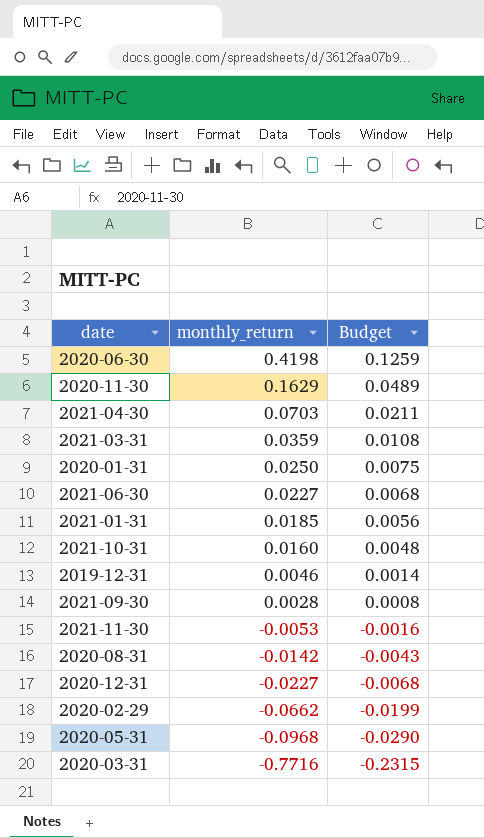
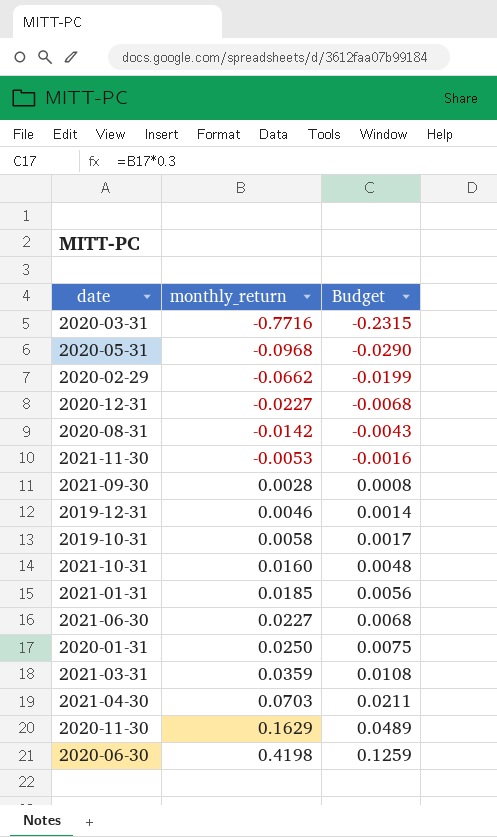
row order: monthly_return descending -> monthly_return ascending
row 2019-10-31: none -> 0.0058 | 0.0017

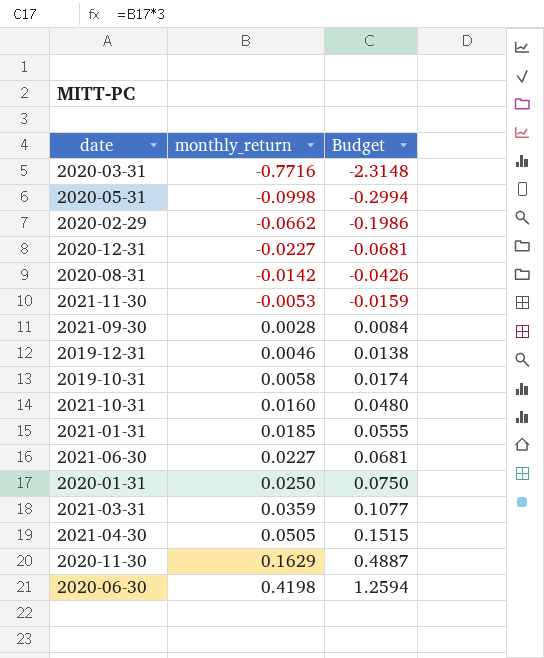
column Budget | formula: [monthly_return] * 0.3 -> [monthly_return] * 3
2020-05-31 | monthly_return: -0.0968 -> -0.0998
2021-04-30 | monthly_return: 0.0703 -> 0.0505

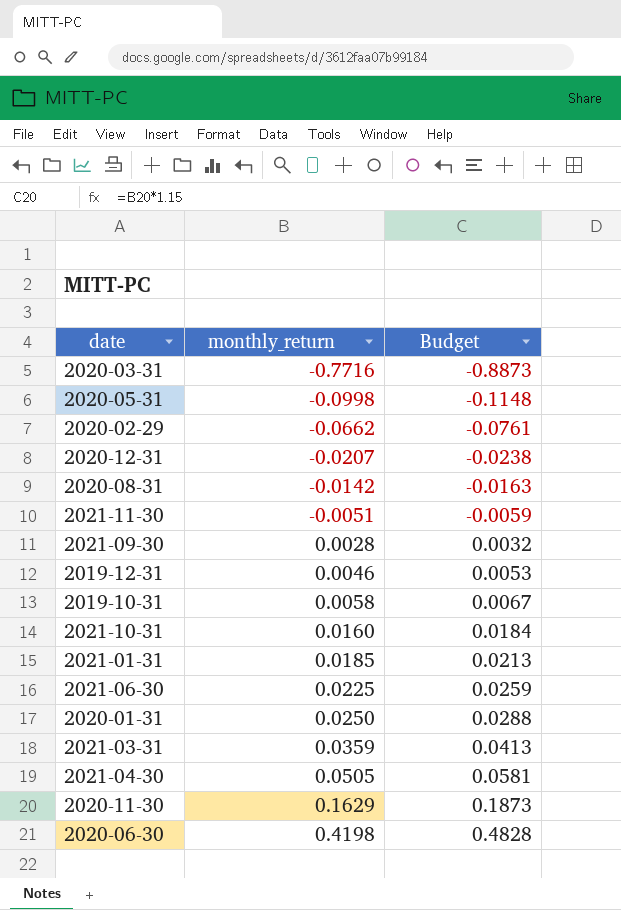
column Budget | formula: [monthly_return] * 3 -> [monthly_return] * 1.15
2020-12-31 | monthly_return: -0.0227 -> -0.0207
2021-11-30 | monthly_return: -0.0053 -> -0.0051
2021-06-30 | monthly_return: 0.0227 -> 0.0225

